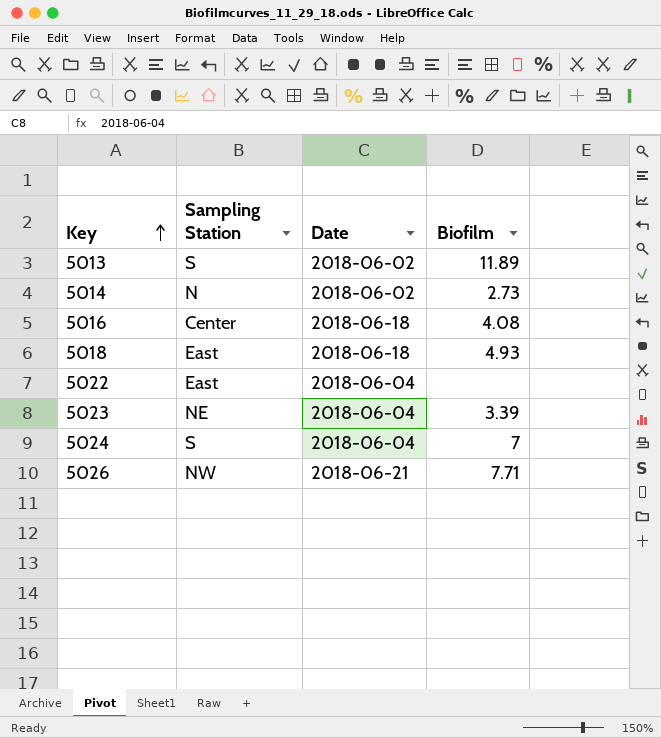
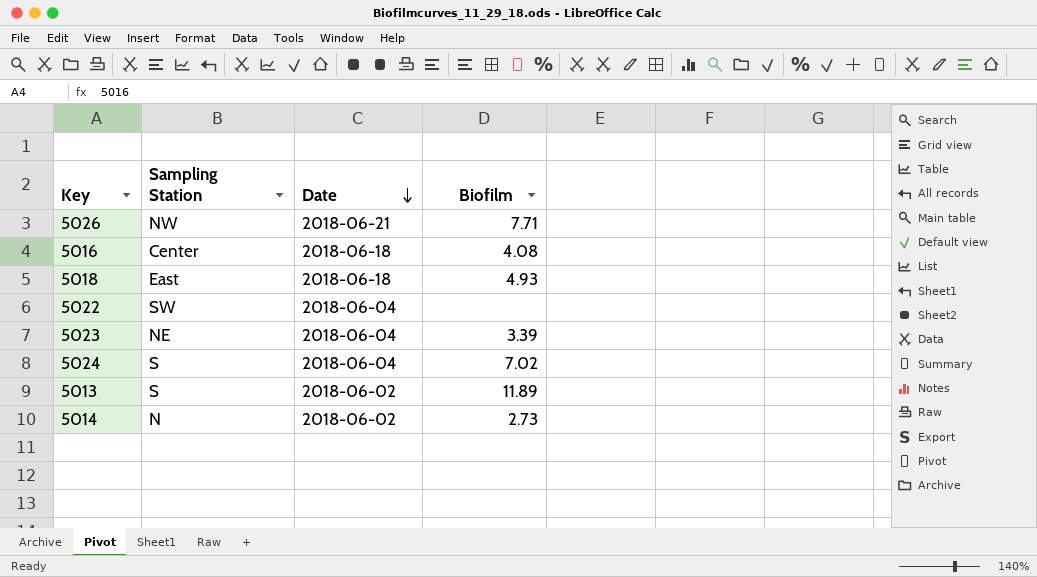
row order: Key ascending -> Date descending
5022 | Sampling Station: East -> SW
5024 | Biofilm: 7 -> 7.02

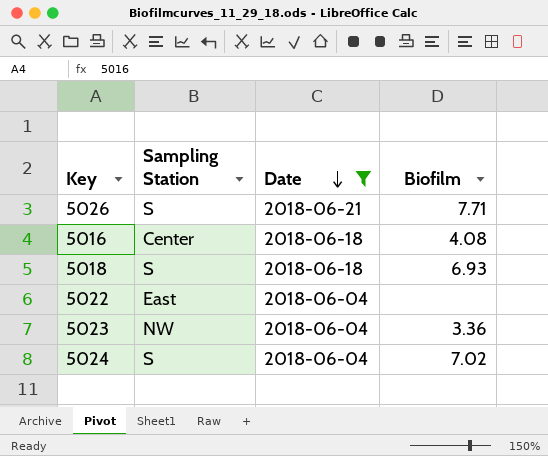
filter: none -> Date != 2018-06-02
5026 | Sampling Station: NW -> S
5018 | Sampling Station: East -> S
5018 | Biofilm: 4.93 -> 6.93
5022 | Sampling Station: SW -> East
5023 | Sampling Station: NE -> NW
5023 | Biofilm: 3.39 -> 3.36

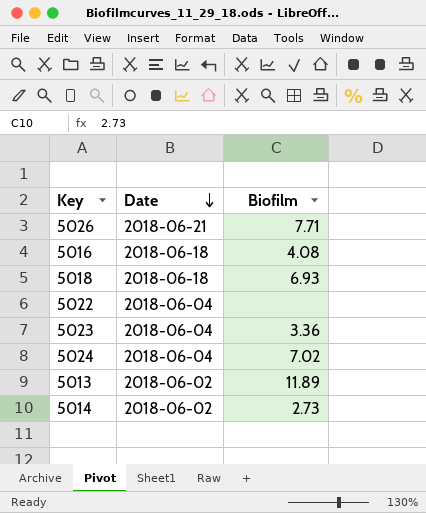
filter: Date != 2018-06-02 -> none
column Sampling Station | position: 2 -> none

